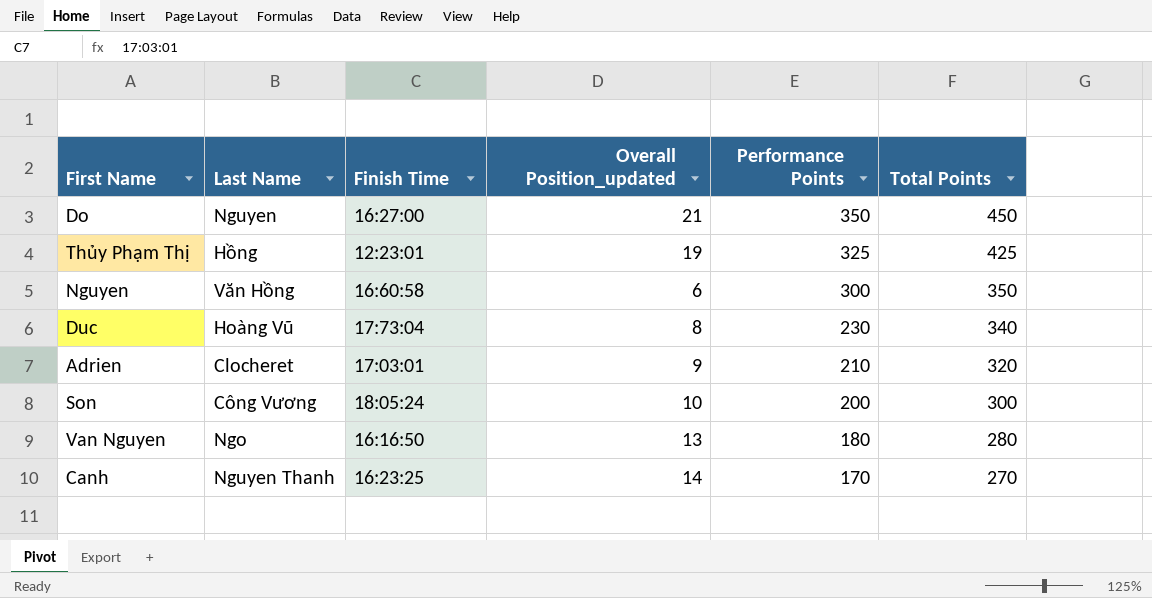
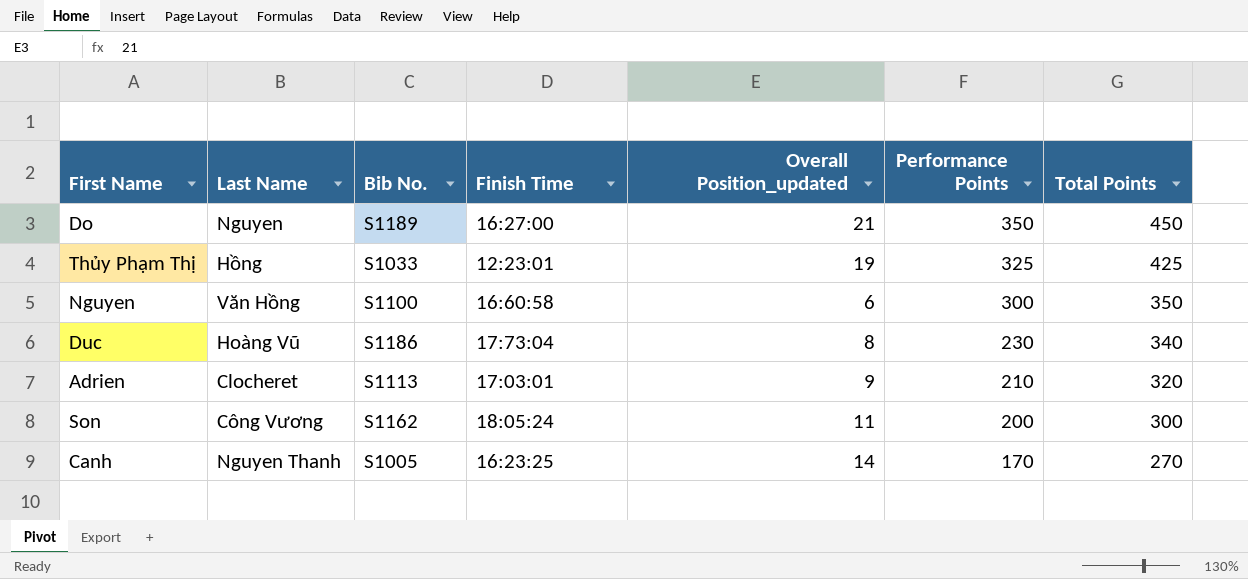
column Bib No. | position: none -> 3
row Van Nguyen: Ngo | 16:16:50 | 13 | 180 | 280 -> none
Son | Overall Position_updated: 10 -> 11

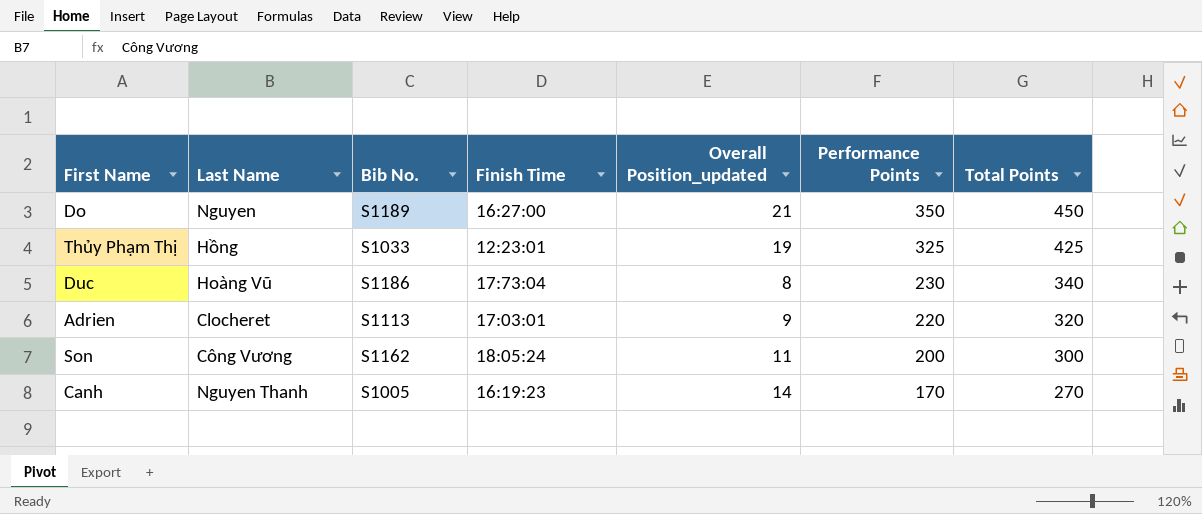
row Nguyen: Văn Hồng | S1100 | 16:60:58 | 6 | 300 | 350 -> none
Adrien | Performance Points: 210 -> 220
Canh | Finish Time: 16:23:25 -> 16:19:23

